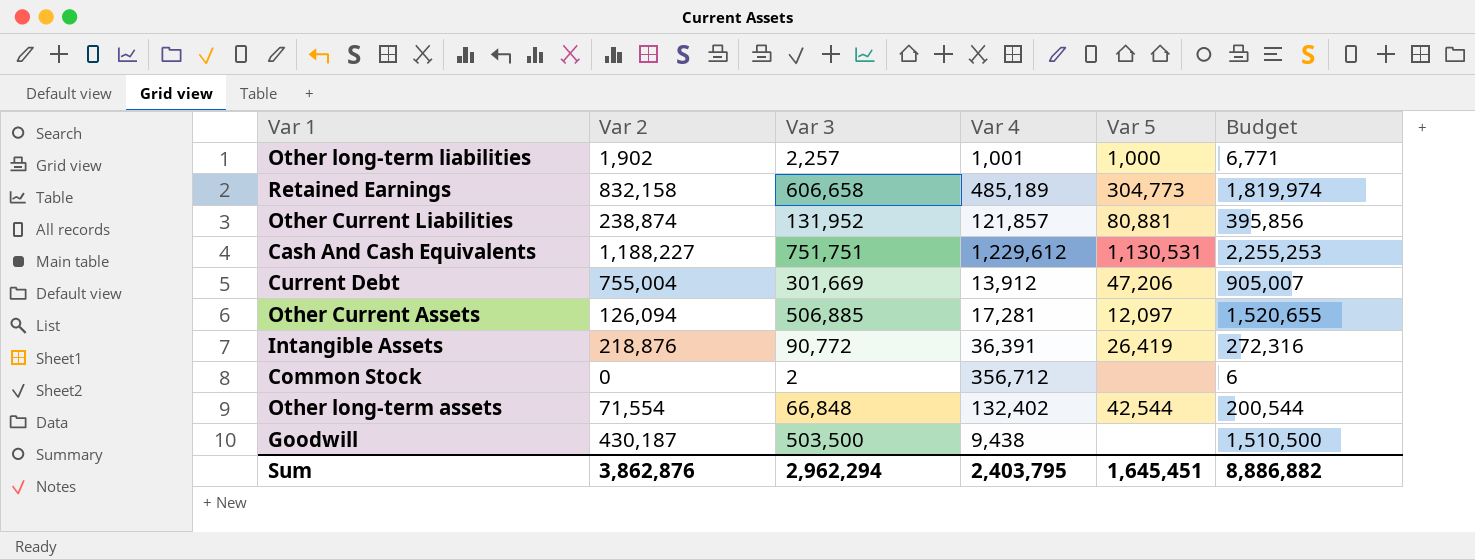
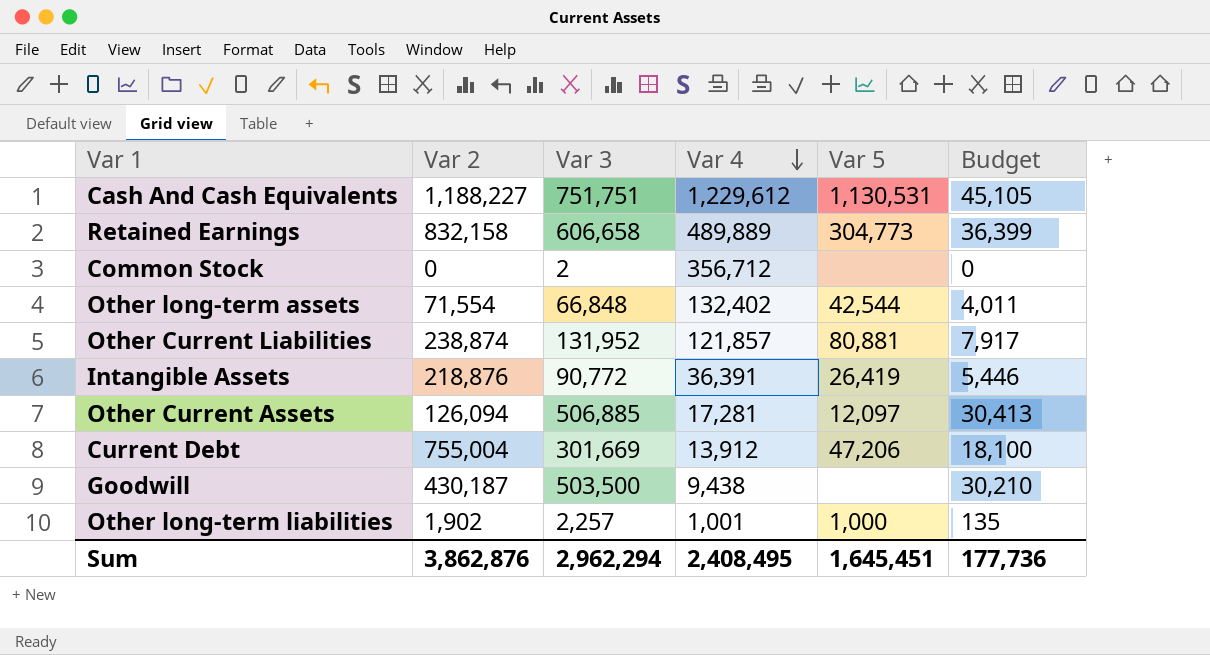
row order: none -> Var 4 descending
column Budget | formula: [Var 3] * 3 -> [Var 3] * 0.06
Retained Earnings | Var 4: 485,189 -> 489,889
Sum | Var 4: 2,403,795 -> 2,408,495
Sum | Budget: 8,886,882 -> 177,736

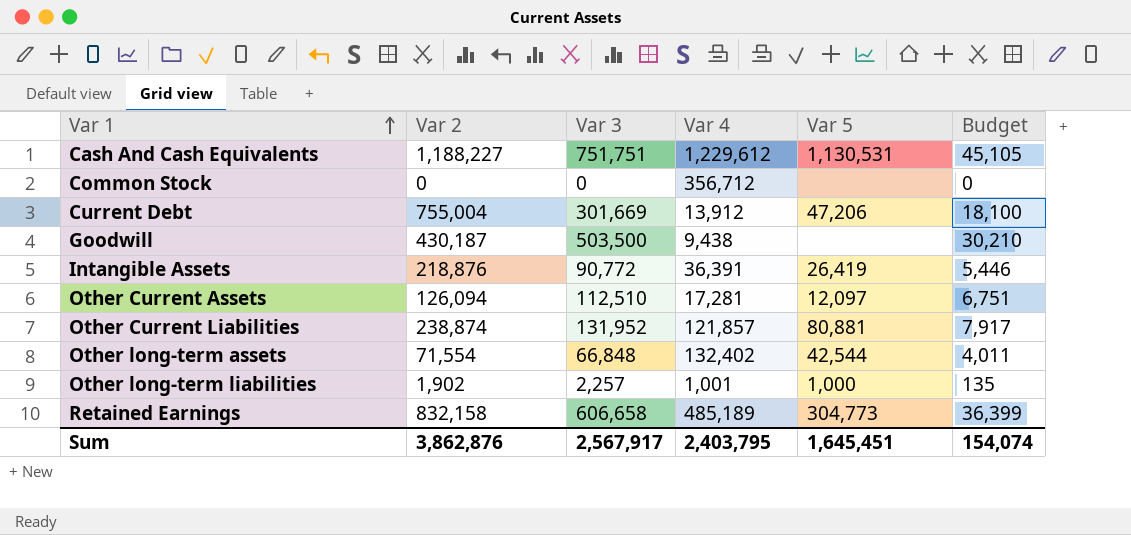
row order: Var 4 descending -> Var 1 ascending
Common Stock | Var 3: 2 -> 0
Other Current Assets | Var 3: 506,885 -> 112,510
Other Current Assets | Budget: 30,413 -> 6,751
Retained Earnings | Var 4: 489,889 -> 485,189
Sum | Var 3: 2,962,294 -> 2,567,917
Sum | Var 4: 2,408,495 -> 2,403,795
Sum | Budget: 177,736 -> 154,074

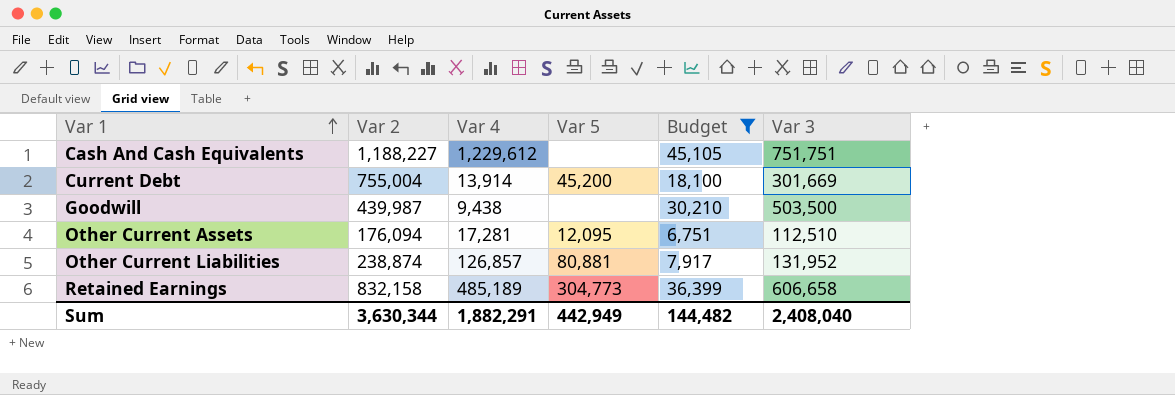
filter: none -> Budget >= 6,751
column Var 3 | position: 3 -> 6
Cash And Cash Equivalents | Var 5: 1,130,531 -> none
Current Debt | Var 4: 13,912 -> 13,914
Current Debt | Var 5: 47,206 -> 45,200
Goodwill | Var 2: 430,187 -> 439,987
Other Current Assets | Var 2: 126,094 -> 176,094
Other Current Assets | Var 5: 12,097 -> 12,095
Other Current Liabilities | Var 4: 121,857 -> 126,857
Sum | Var 2: 3,862,876 -> 3,630,344
Sum | Var 4: 2,403,795 -> 1,882,291
Sum | Var 5: 1,645,451 -> 442,949
Sum | Budget: 154,074 -> 144,482
Sum | Var 3: 2,567,917 -> 2,408,040

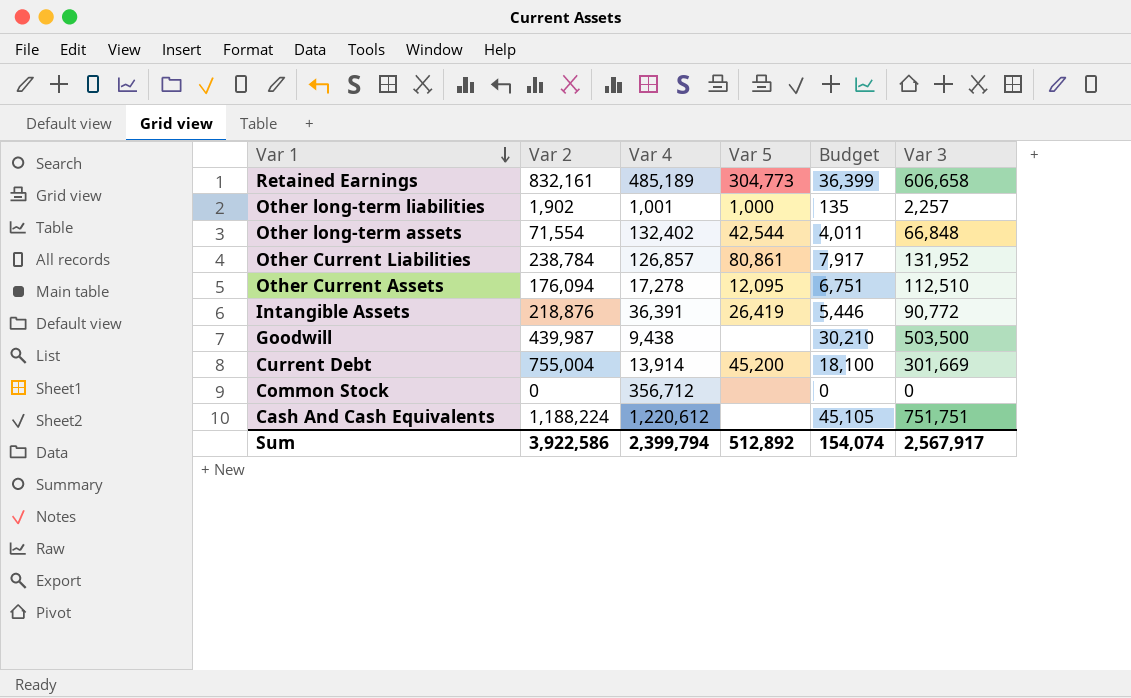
filter: Budget >= 6,751 -> none
row order: Var 1 ascending -> Var 1 descending
Retained Earnings | Var 2: 832,158 -> 832,161
Other Current Liabilities | Var 2: 238,874 -> 238,784
Other Current Liabilities | Var 5: 80,881 -> 80,861
Other Current Assets | Var 4: 17,281 -> 17,278
Cash And Cash Equivalents | Var 2: 1,188,227 -> 1,188,224
Cash And Cash Equivalents | Var 4: 1,229,612 -> 1,220,612
Sum | Var 2: 3,630,344 -> 3,922,586
Sum | Var 4: 1,882,291 -> 2,399,794
Sum | Var 5: 442,949 -> 512,892
Sum | Budget: 144,482 -> 154,074
Sum | Var 3: 2,408,040 -> 2,567,917

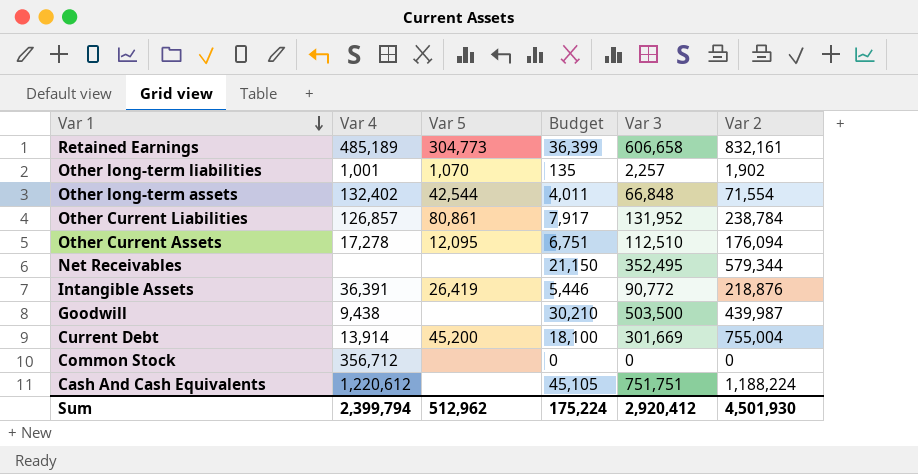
column Var 2 | position: 2 -> 6
Other long-term liabilities | Var 5: 1,000 -> 1,070
row Net Receivables: none -> none | none | 21,150 | 352,495 | 579,344
Sum | Var 5: 512,892 -> 512,962
Sum | Budget: 154,074 -> 175,224
Sum | Var 3: 2,567,917 -> 2,920,412
Sum | Var 2: 3,922,586 -> 4,501,930

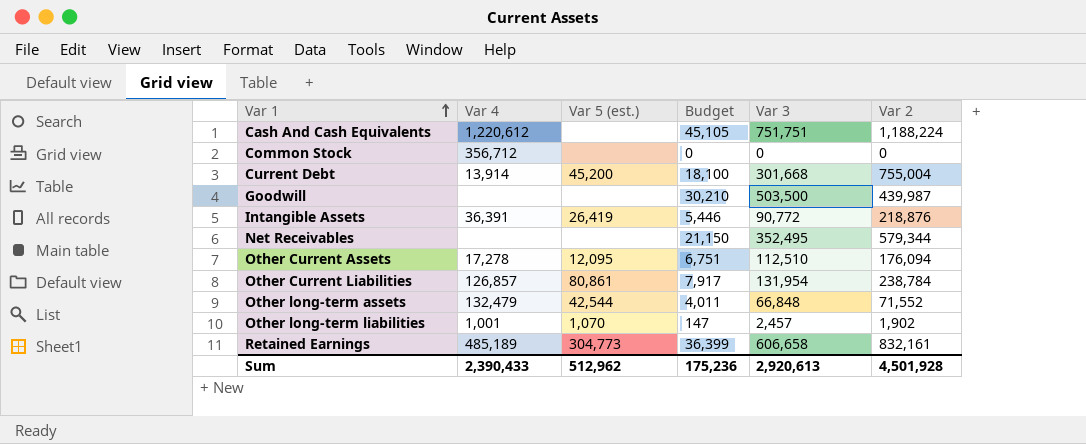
row order: Var 1 descending -> Var 1 ascending
column name: Var 5 -> Var 5 (est.)
Current Debt | Var 3: 301,669 -> 301,668
Goodwill | Var 4: 9,438 -> none
Other Current Liabilities | Var 3: 131,952 -> 131,954
Other long-term assets | Var 4: 132,402 -> 132,479
Other long-term assets | Var 2: 71,554 -> 71,552
Other long-term liabilities | Budget: 135 -> 147
Other long-term liabilities | Var 3: 2,257 -> 2,457
Sum | Var 4: 2,399,794 -> 2,390,433
Sum | Budget: 175,224 -> 175,236
Sum | Var 3: 2,920,412 -> 2,920,613
Sum | Var 2: 4,501,930 -> 4,501,928

